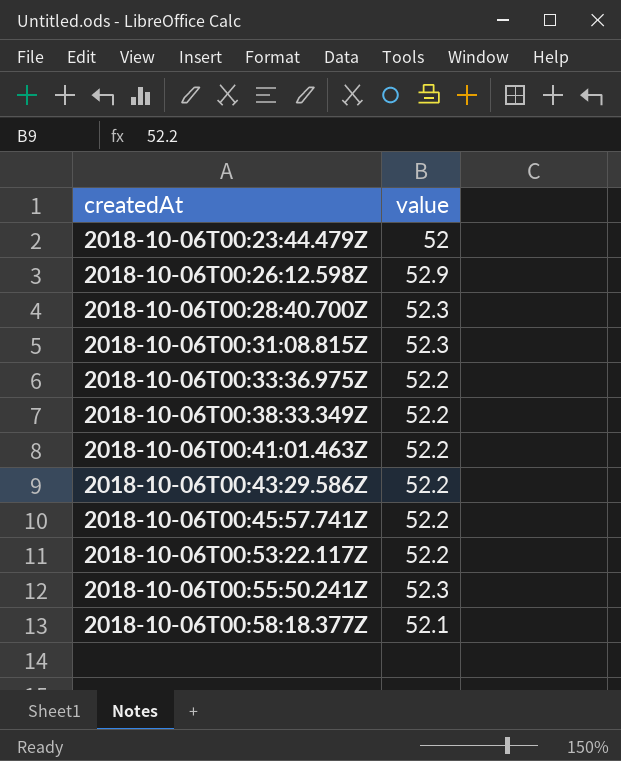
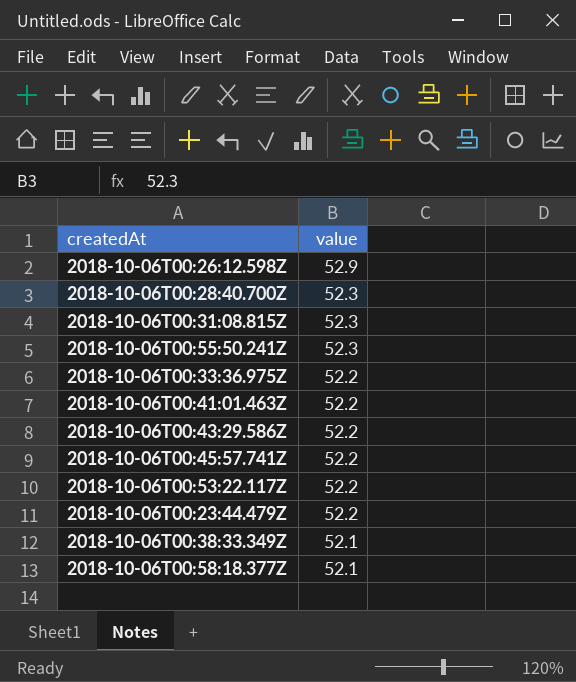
row order: createdAt ascending -> value descending
2018-10-06T00:23:44.479Z | value: 52 -> 52.2
2018-10-06T00:38:33.349Z | value: 52.2 -> 52.1

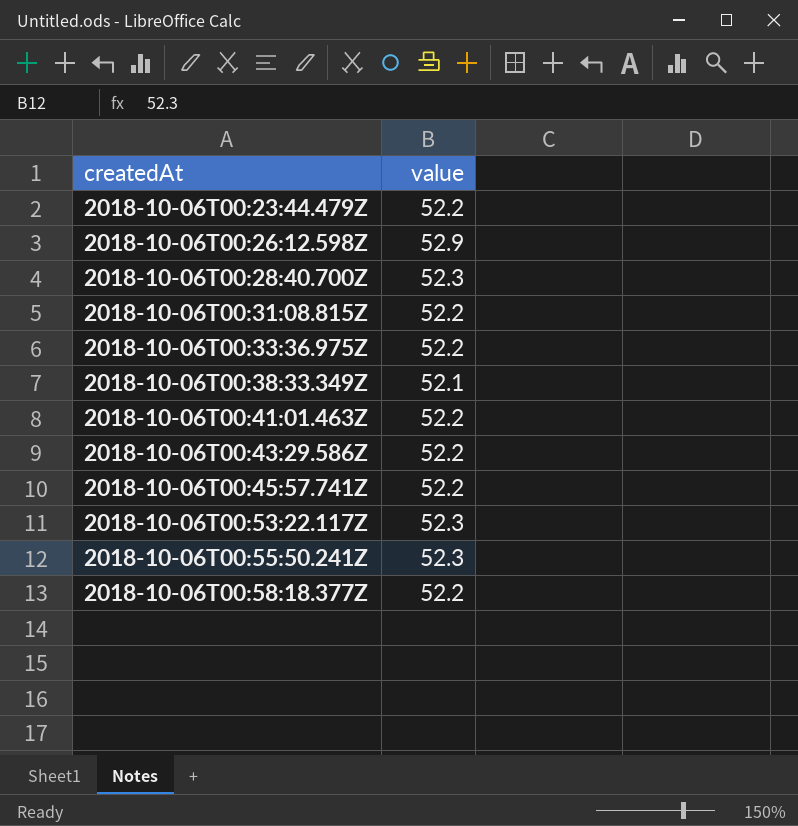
row order: value descending -> createdAt ascending
2018-10-06T00:31:08.815Z | value: 52.3 -> 52.2
2018-10-06T00:53:22.117Z | value: 52.2 -> 52.3
2018-10-06T00:58:18.377Z | value: 52.1 -> 52.2

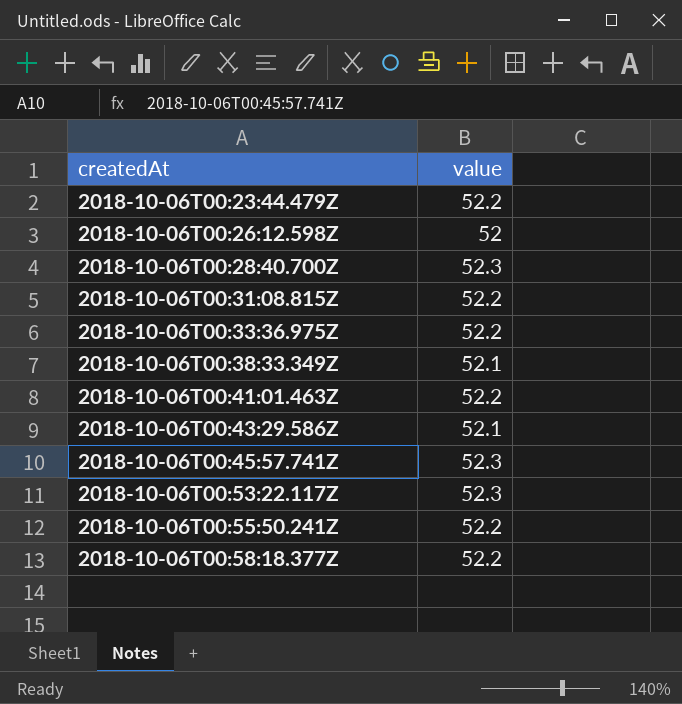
2018-10-06T00:26:12.598Z | value: 52.9 -> 52
2018-10-06T00:43:29.586Z | value: 52.2 -> 52.1
2018-10-06T00:45:57.741Z | value: 52.2 -> 52.3
2018-10-06T00:55:50.241Z | value: 52.3 -> 52.2

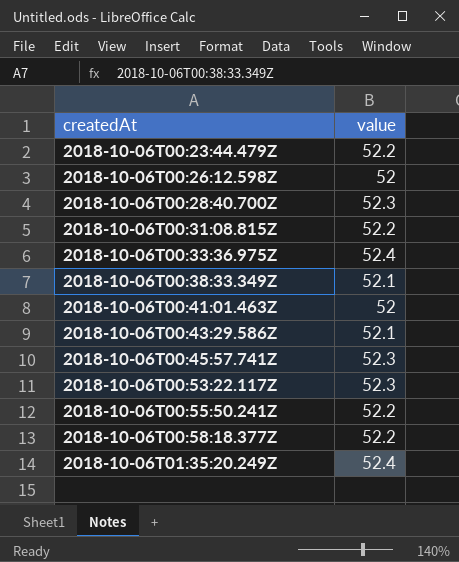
2018-10-06T00:33:36.975Z | value: 52.2 -> 52.4
2018-10-06T00:41:01.463Z | value: 52.2 -> 52
row 2018-10-06T01:35:20.249Z: none -> 52.4

